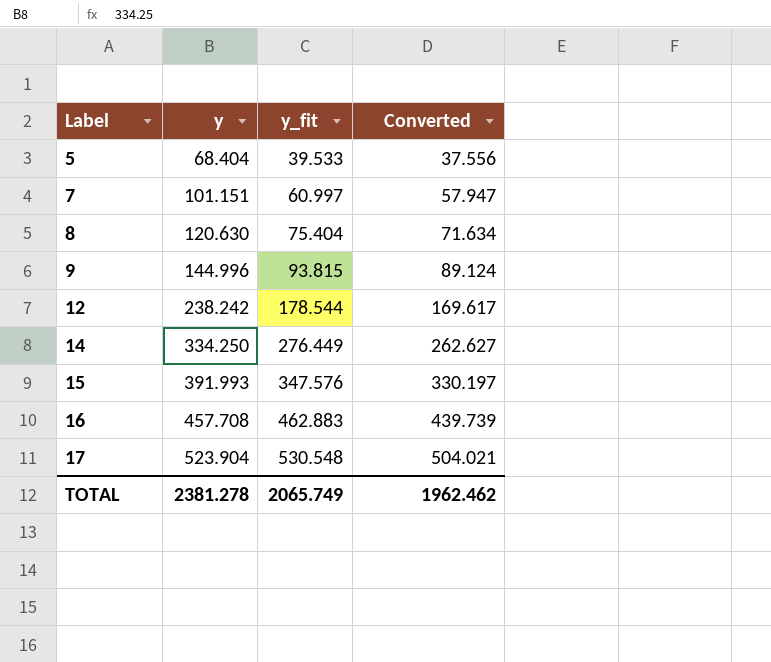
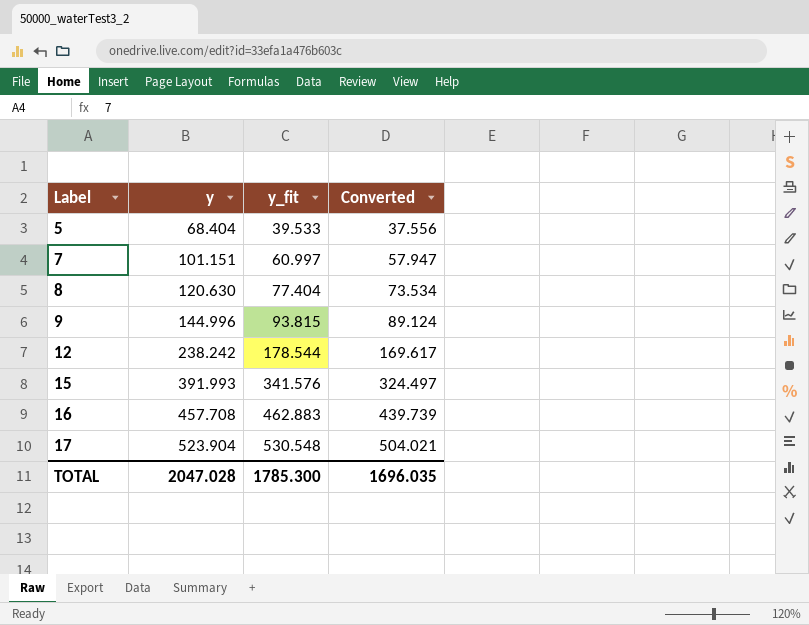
row 14: 334.250 | 276.449 | 262.627 -> none
8 | y_fit: 75.404 -> 77.404
8 | Converted: 71.634 -> 73.534
15 | y_fit: 347.576 -> 341.576
15 | Converted: 330.197 -> 324.497
TOTAL | y: 2381.278 -> 2047.028
TOTAL | y_fit: 2065.749 -> 1785.300
TOTAL | Converted: 1962.462 -> 1696.035

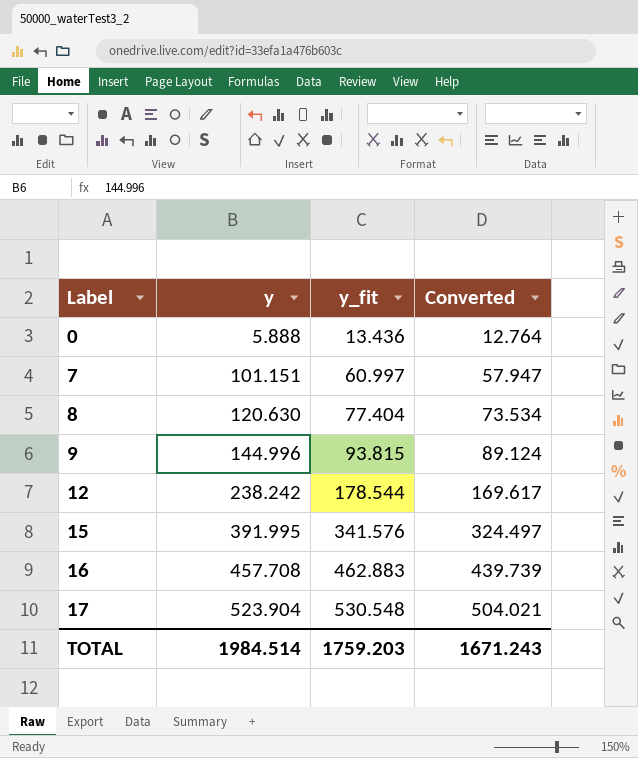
row 5: 68.404 | 39.533 | 37.556 -> none
row 0: none -> 5.888 | 13.436 | 12.764
15 | y: 391.993 -> 391.995
TOTAL | y: 2047.028 -> 1984.514
TOTAL | y_fit: 1785.300 -> 1759.203
TOTAL | Converted: 1696.035 -> 1671.243

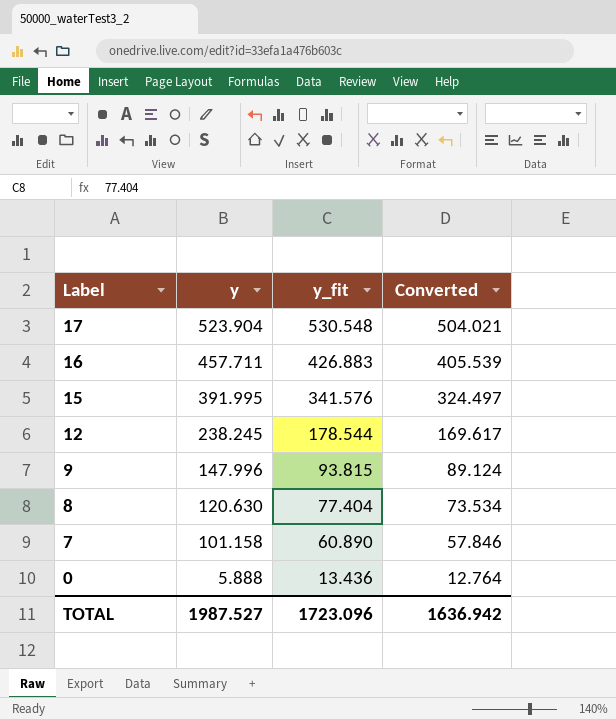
row order: Label ascending -> Label descending
16 | y: 457.708 -> 457.711
16 | y_fit: 462.883 -> 426.883
16 | Converted: 439.739 -> 405.539
12 | y: 238.242 -> 238.245
9 | y: 144.996 -> 147.996
7 | y: 101.151 -> 101.158
7 | y_fit: 60.997 -> 60.890
7 | Converted: 57.947 -> 57.846
TOTAL | y: 1984.514 -> 1987.527
TOTAL | y_fit: 1759.203 -> 1723.096
TOTAL | Converted: 1671.243 -> 1636.942

